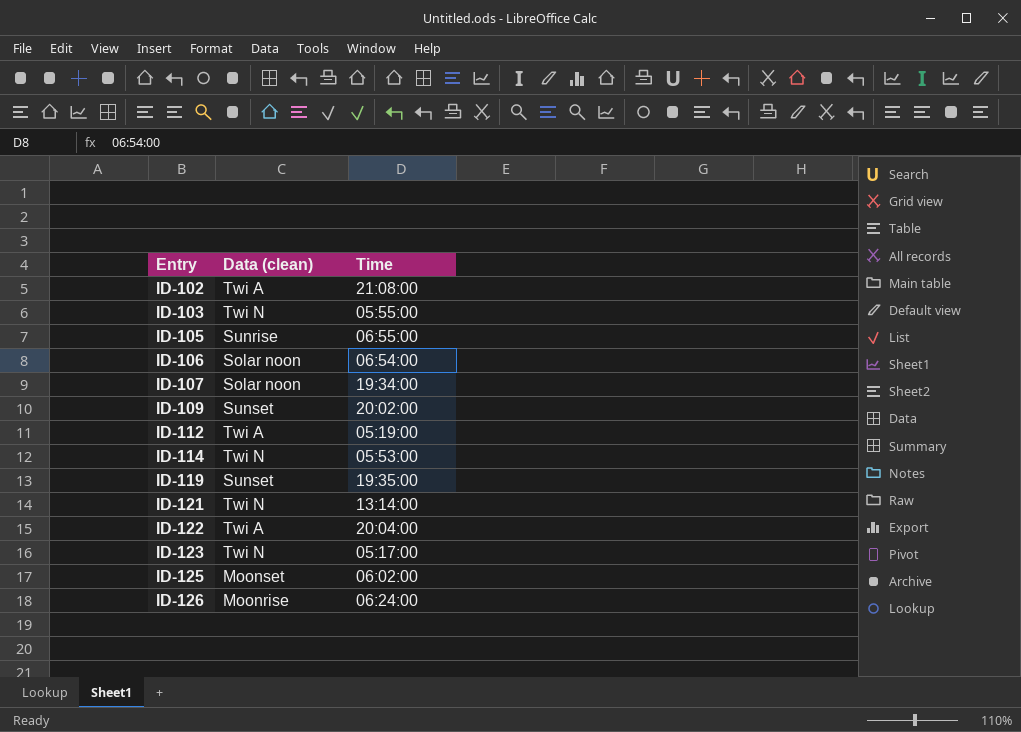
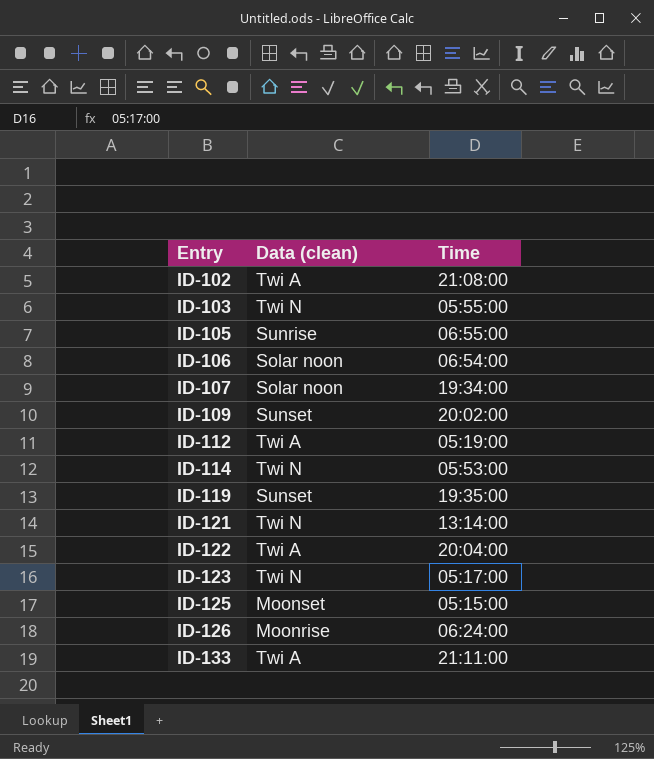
ID-125 | Time: 06:02:00 -> 05:15:00
row ID-133: none -> Twi A | 21:11:00

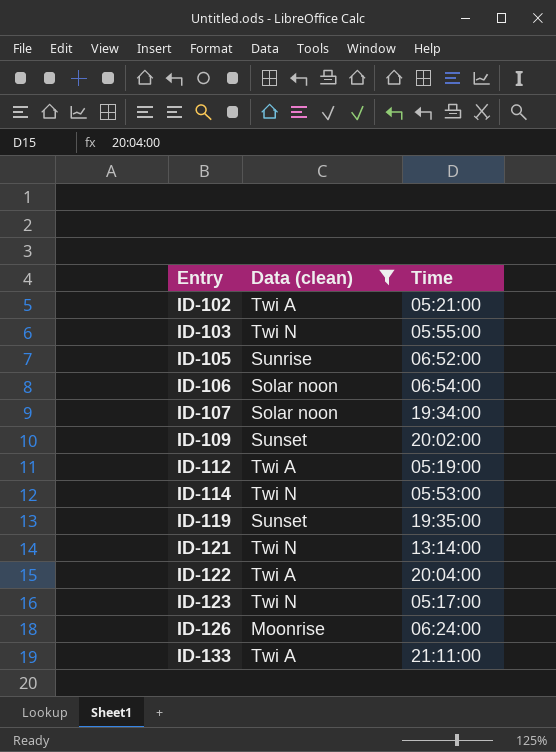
filter: none -> Data (clean) != Moonset
ID-102 | Time: 21:08:00 -> 05:21:00
ID-105 | Time: 06:55:00 -> 06:52:00

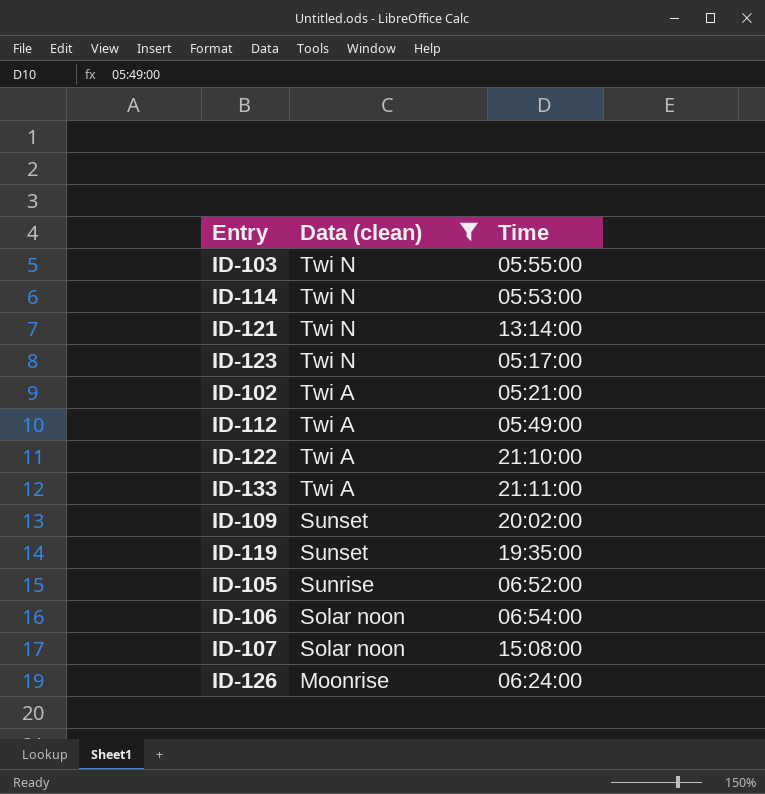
row order: Entry ascending -> Data (clean) descending
ID-112 | Time: 05:19:00 -> 05:49:00
ID-122 | Time: 20:04:00 -> 21:10:00
ID-107 | Time: 19:34:00 -> 15:08:00

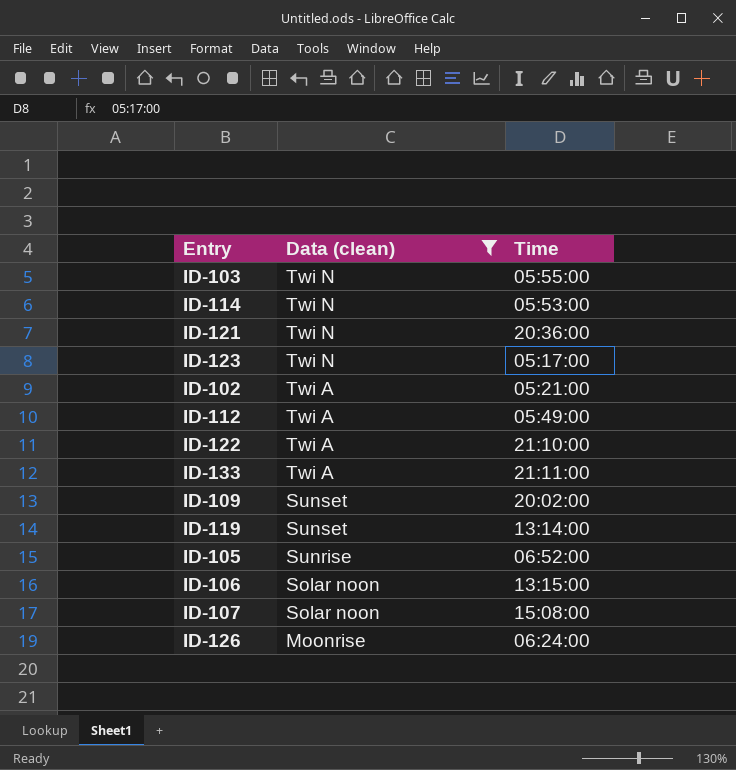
ID-121 | Time: 13:14:00 -> 20:36:00
ID-119 | Time: 19:35:00 -> 13:14:00
ID-106 | Time: 06:54:00 -> 13:15:00

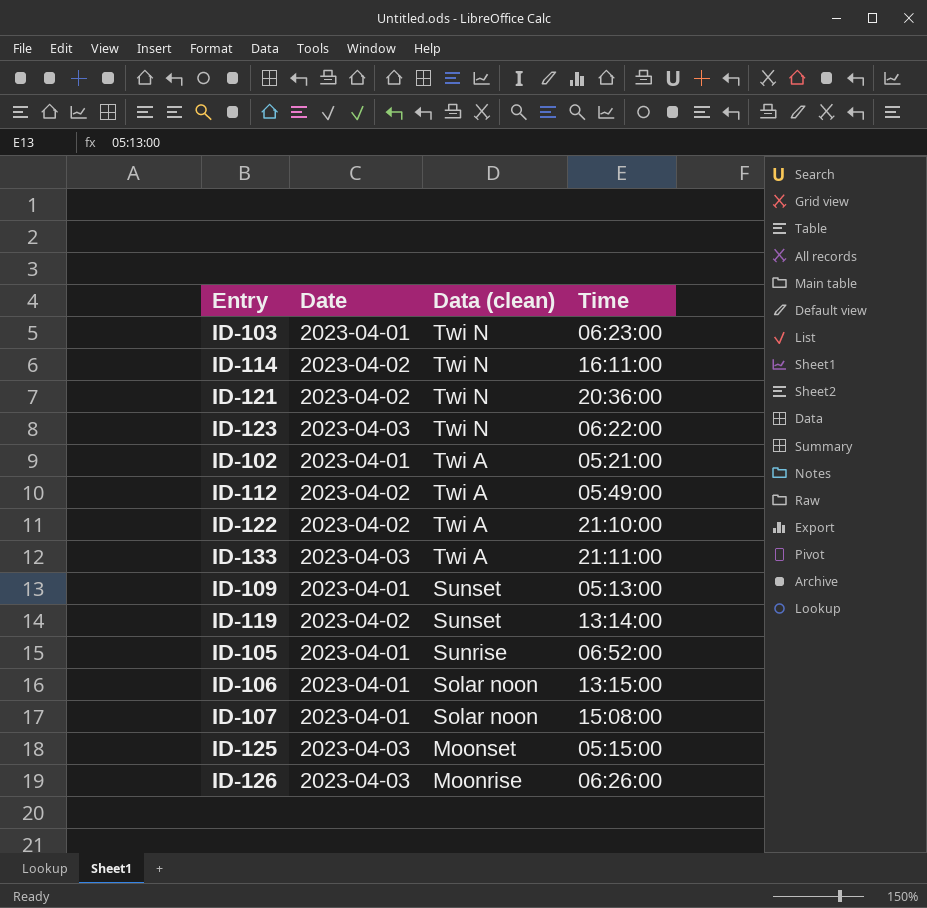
filter: Data (clean) != Moonset -> none
column Date | position: none -> 2
ID-103 | Time: 05:55:00 -> 06:23:00
ID-114 | Time: 05:53:00 -> 16:11:00
ID-123 | Time: 05:17:00 -> 06:22:00
ID-109 | Time: 20:02:00 -> 05:13:00
ID-126 | Time: 06:24:00 -> 06:26:00

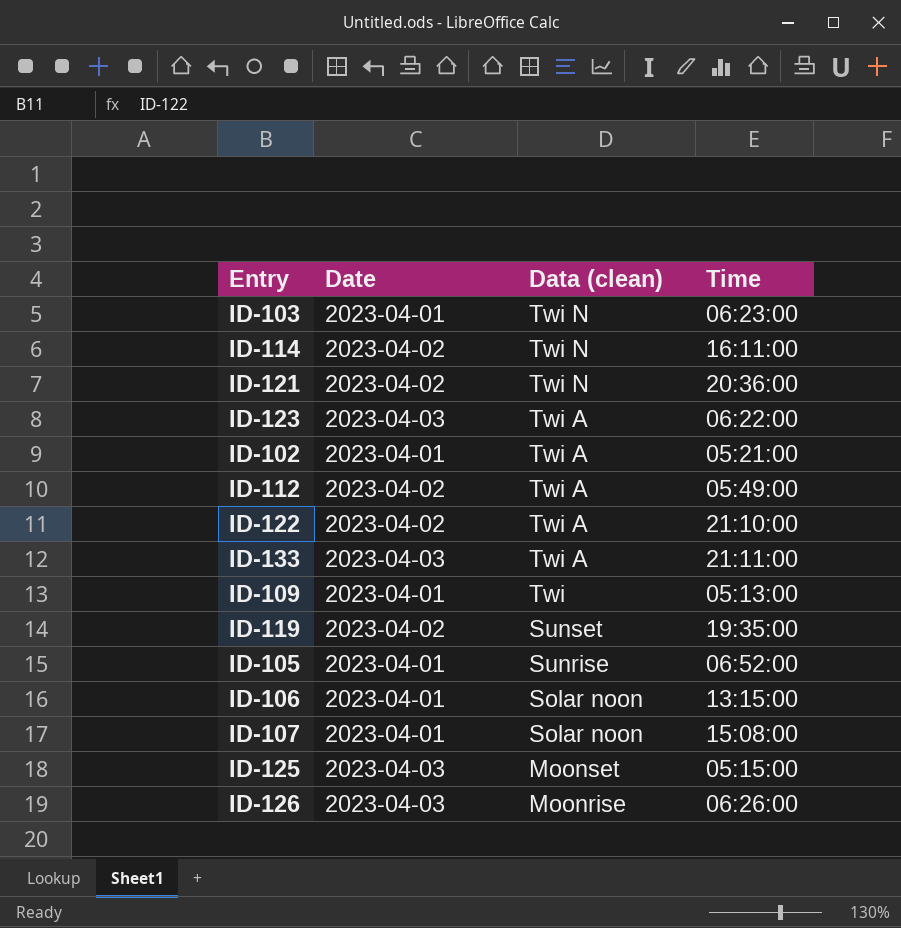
ID-123 | Data (clean): Twi N -> Twi A
ID-109 | Data (clean): Sunset -> Twi
ID-119 | Time: 13:14:00 -> 19:35:00

